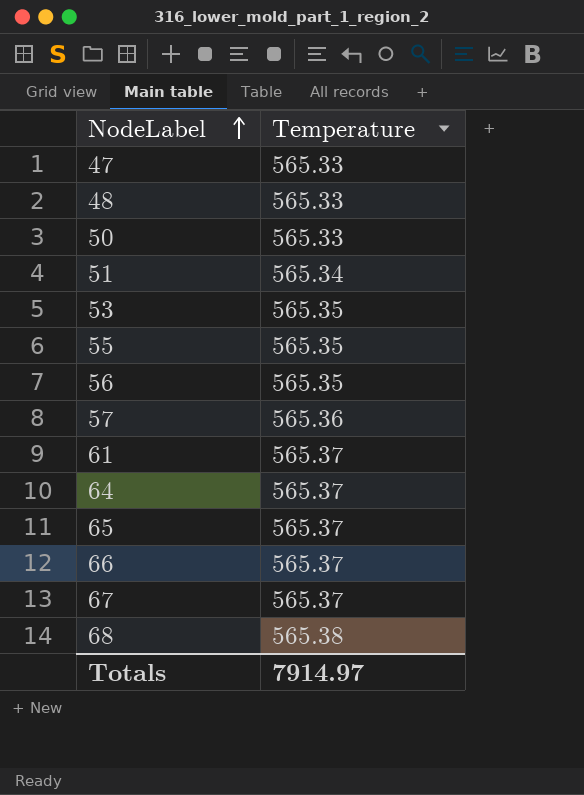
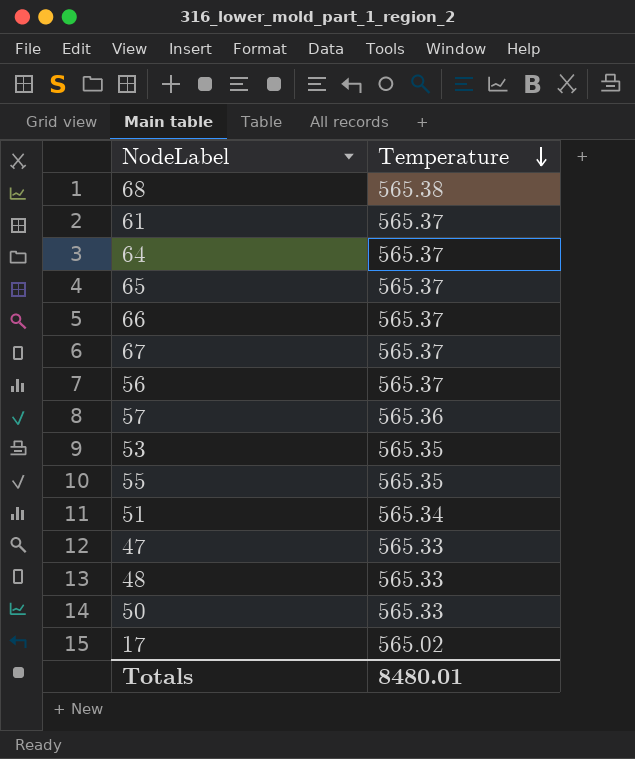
row order: NodeLabel ascending -> Temperature descending
56 | Temperature: 565.35 -> 565.37
row 17: none -> 565.02
Totals | Temperature: 7914.97 -> 8480.01

